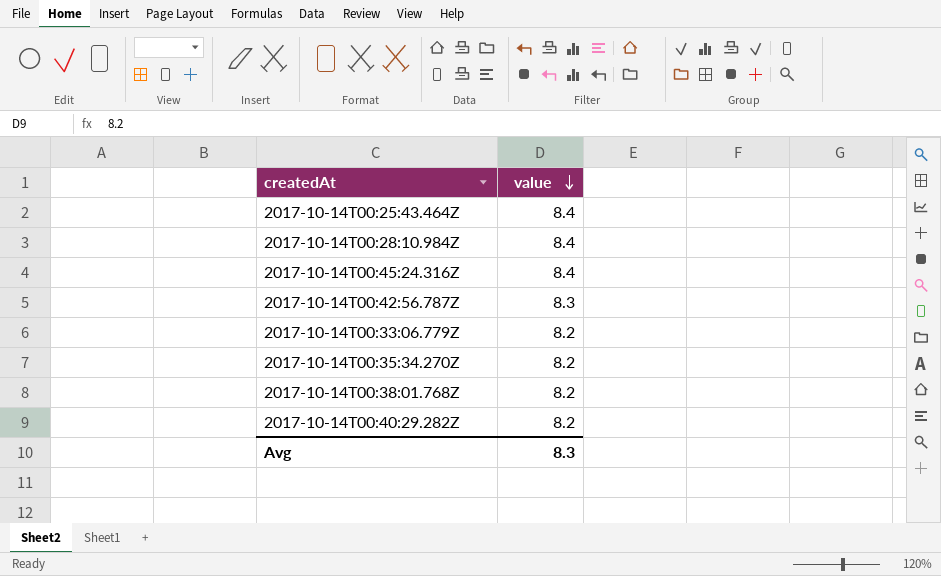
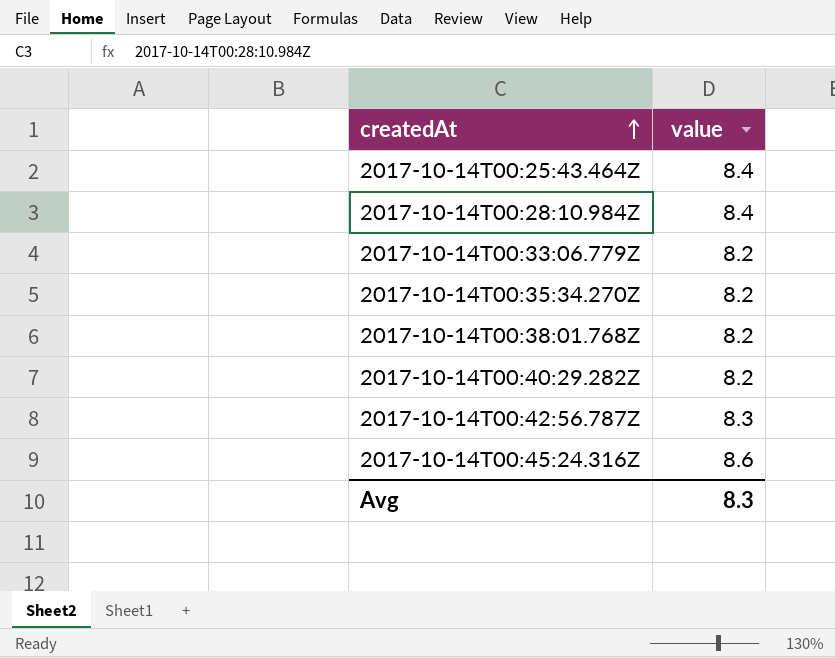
row order: value descending -> createdAt ascending
2017-10-14T00:45:24.316Z | value: 8.4 -> 8.6

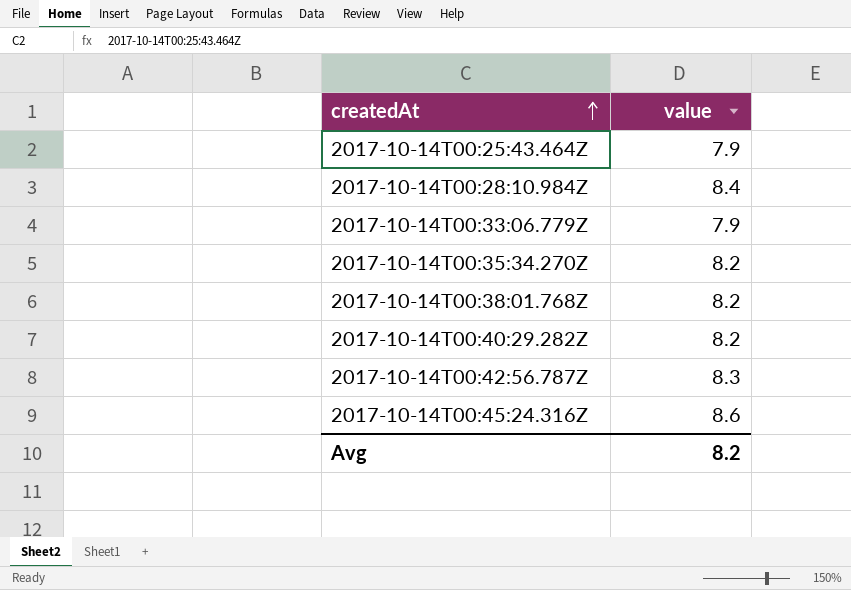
2017-10-14T00:25:43.464Z | value: 8.4 -> 7.9
2017-10-14T00:33:06.779Z | value: 8.2 -> 7.9
Avg | value: 8.3 -> 8.2

